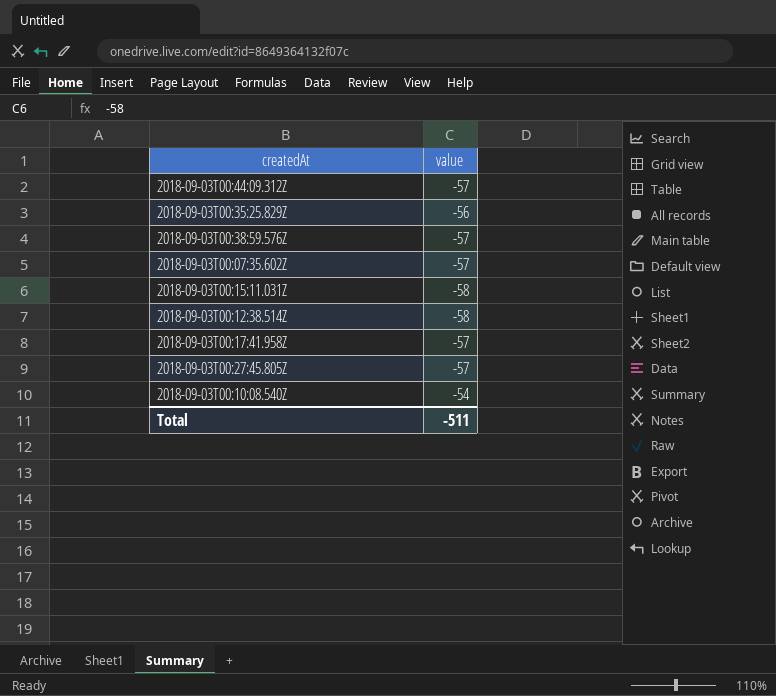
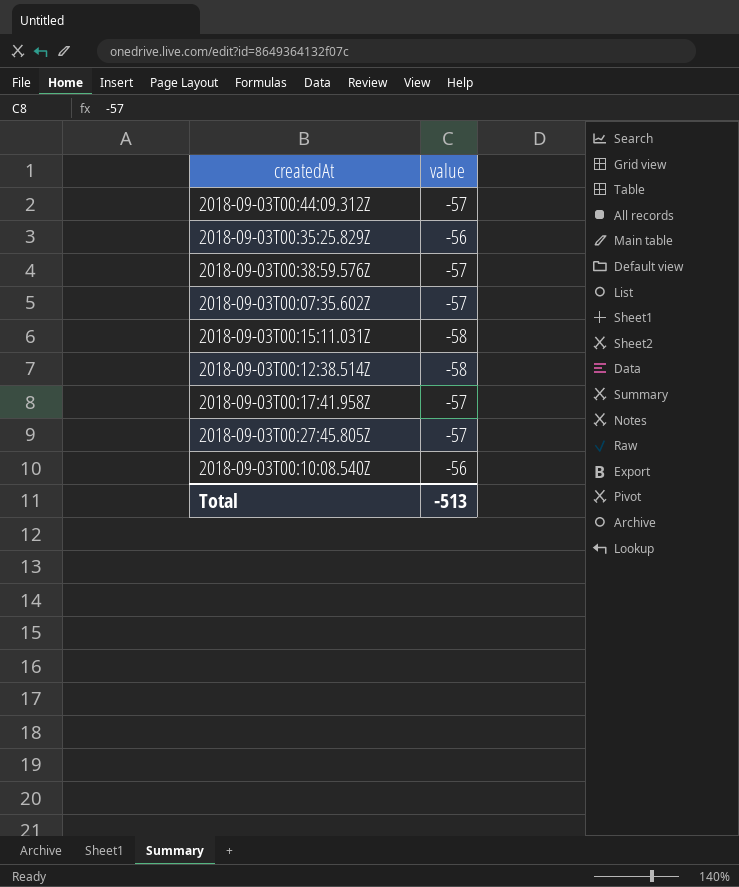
2018-09-03T00:10:08.540Z | value: -54 -> -56
Total | value: -511 -> -513

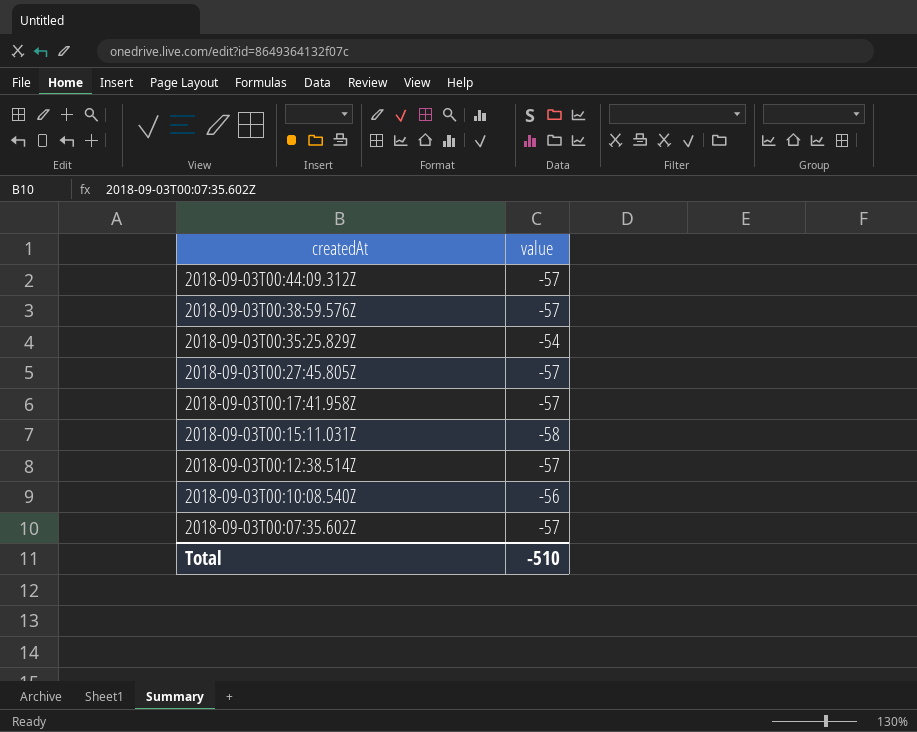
row order: none -> createdAt descending
2018-09-03T00:35:25.829Z | value: -56 -> -54
2018-09-03T00:12:38.514Z | value: -58 -> -57
Total | value: -513 -> -510

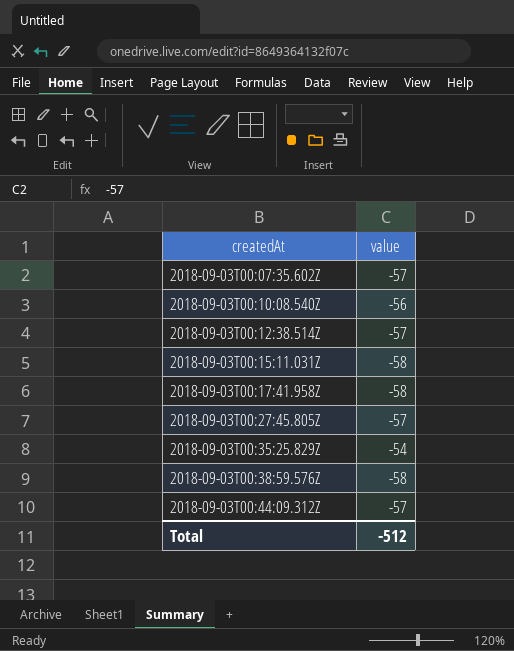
row order: createdAt descending -> createdAt ascending
2018-09-03T00:17:41.958Z | value: -57 -> -58
2018-09-03T00:38:59.576Z | value: -57 -> -58
Total | value: -510 -> -512

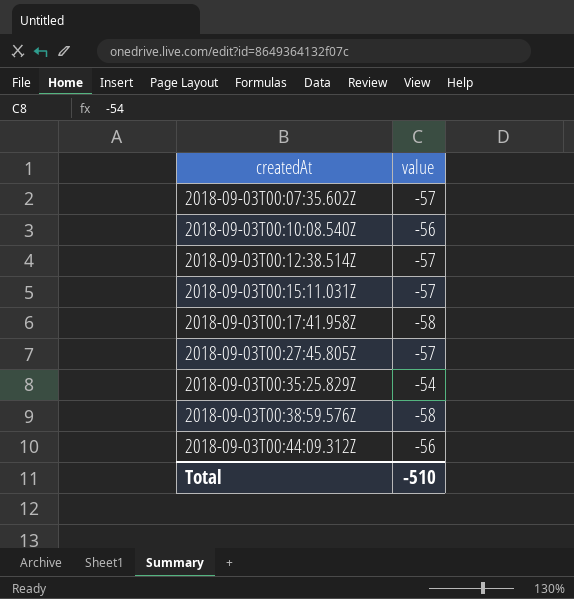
2018-09-03T00:15:11.031Z | value: -58 -> -57
2018-09-03T00:44:09.312Z | value: -57 -> -56
Total | value: -512 -> -510

